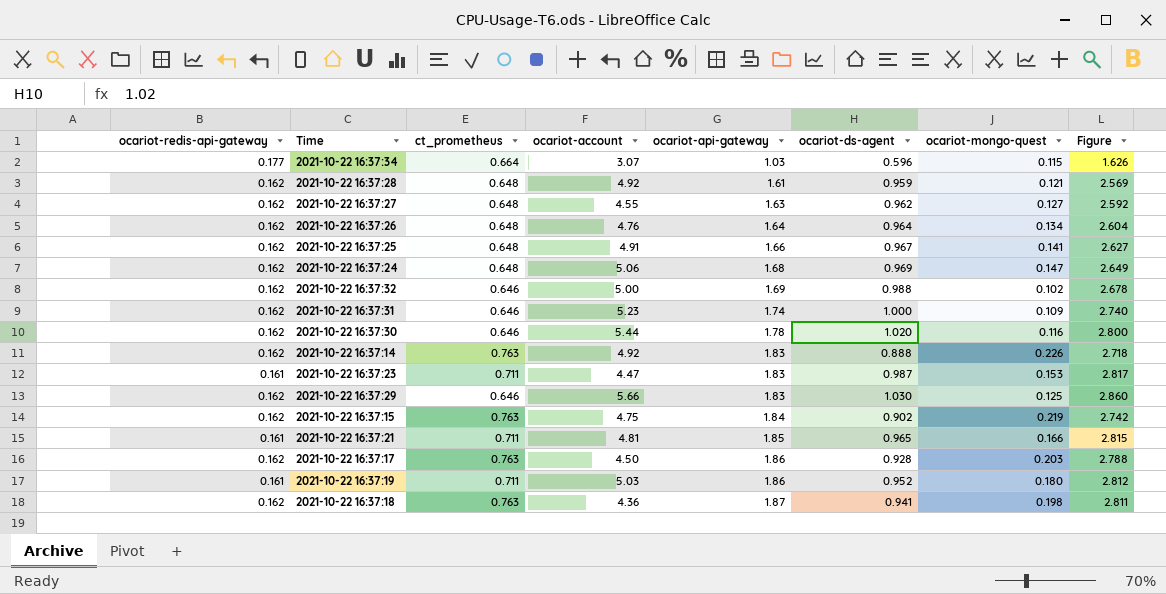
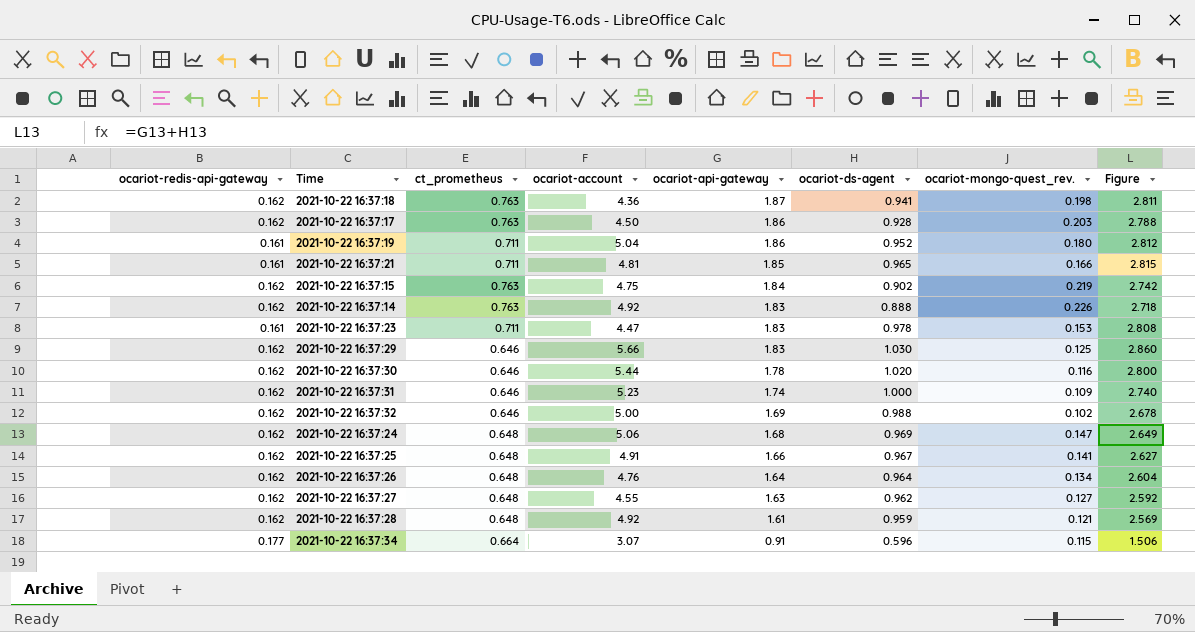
row order: ocariot-api-gateway ascending -> ocariot-api-gateway descending
column name: ocariot-mongo-quest -> ocariot-mongo-quest_rev.
2021-10-22 16:37:19 | ocariot-account: 5.03 -> 5.04
2021-10-22 16:37:23 | ocariot-ds-agent: 0.987 -> 0.978
2021-10-22 16:37:23 | Figure: 2.817 -> 2.808
2021-10-22 16:37:34 | ocariot-api-gateway: 1.03 -> 0.91
2021-10-22 16:37:34 | Figure: 1.626 -> 1.506

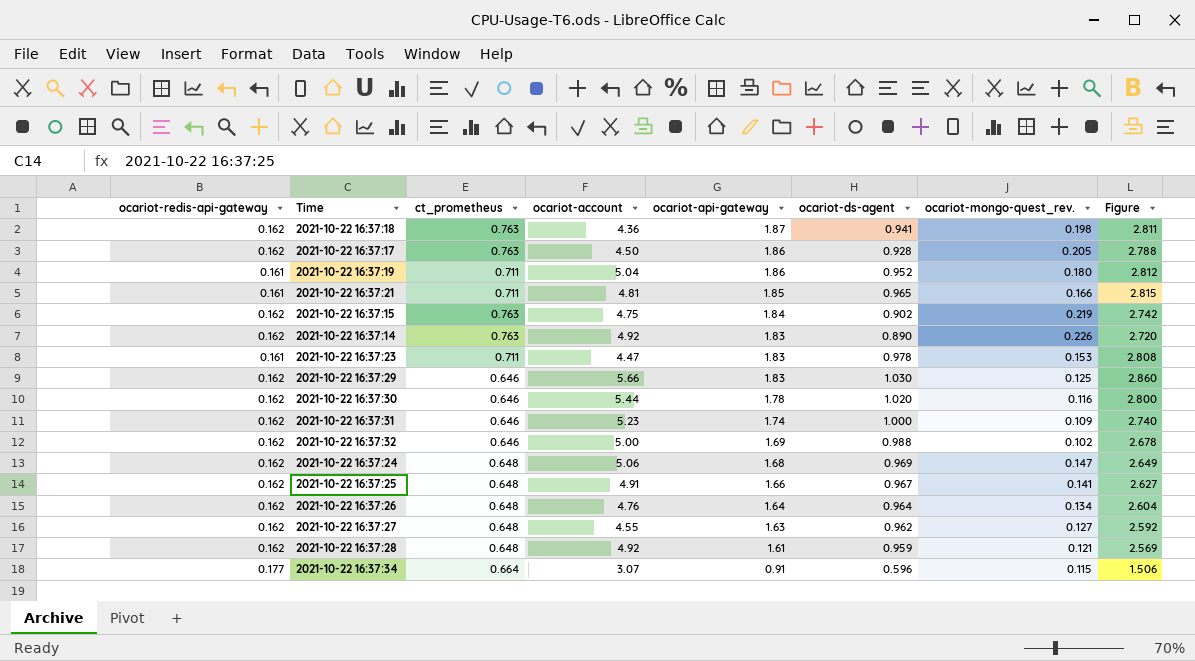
2021-10-22 16:37:17 | ocariot-mongo-quest_rev.: 0.203 -> 0.205
2021-10-22 16:37:14 | ocariot-ds-agent: 0.888 -> 0.890
2021-10-22 16:37:14 | Figure: 2.718 -> 2.720

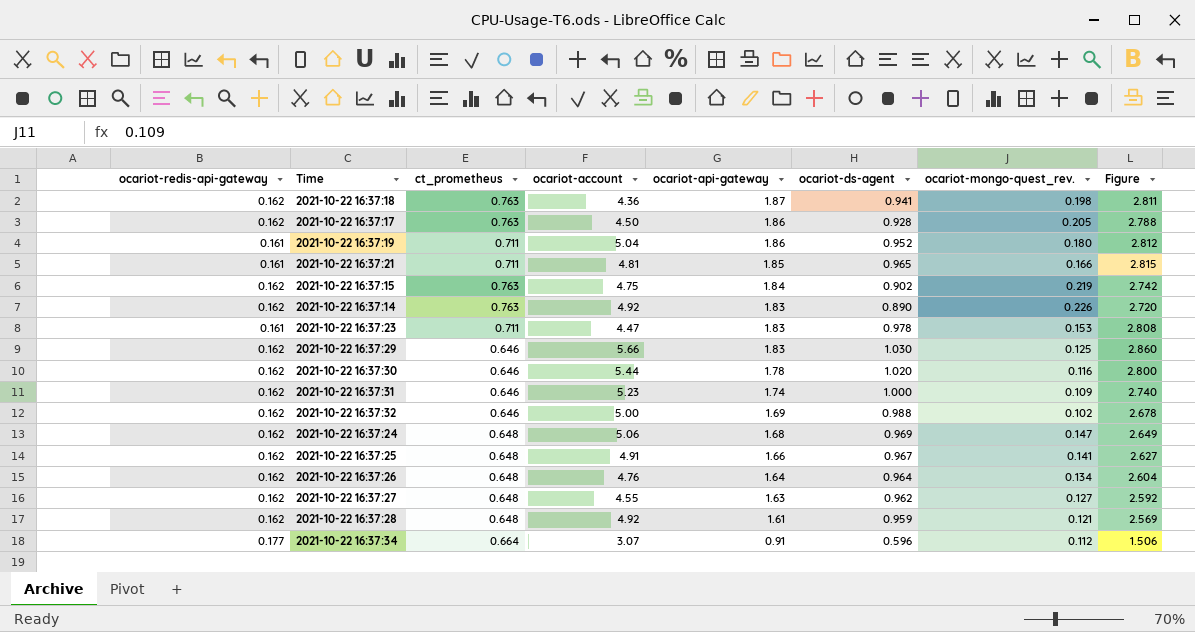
2021-10-22 16:37:34 | ocariot-mongo-quest_rev.: 0.115 -> 0.112

